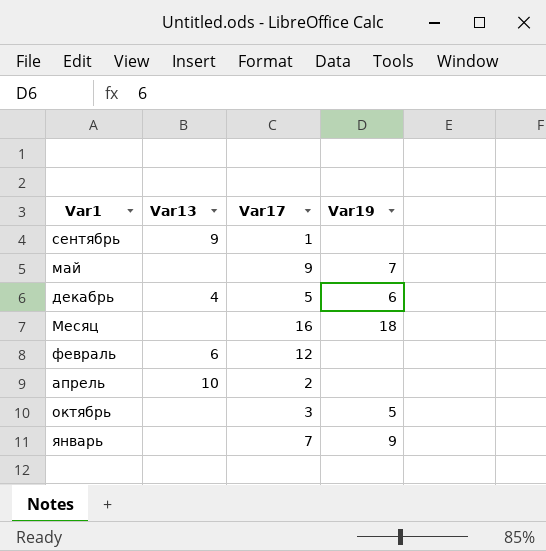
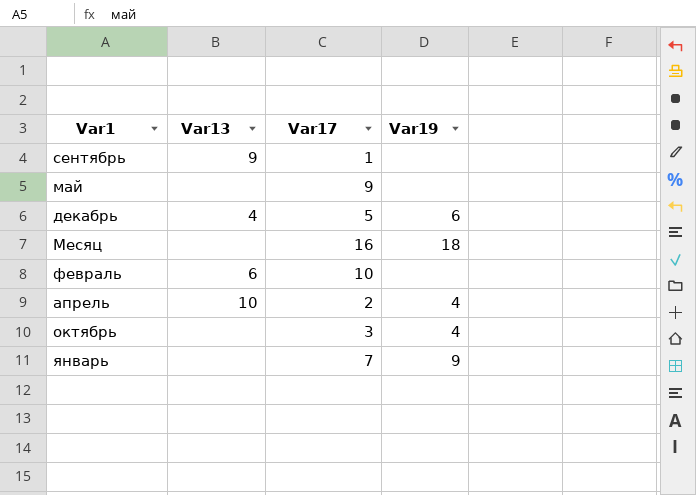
май | Var19: 7 -> none
февраль | Var17: 12 -> 10
апрель | Var19: none -> 4
октябрь | Var19: 5 -> 4

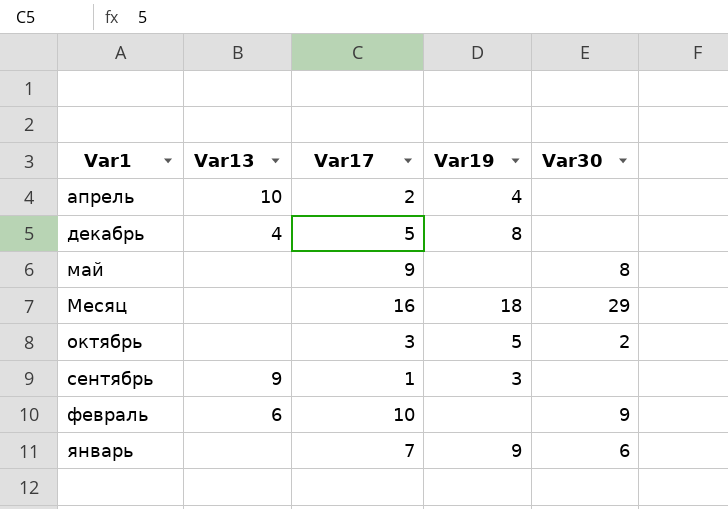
row order: none -> Var1 ascending
column Var30 | position: none -> 5
декабрь | Var19: 6 -> 8
октябрь | Var19: 4 -> 5
сентябрь | Var19: none -> 3

